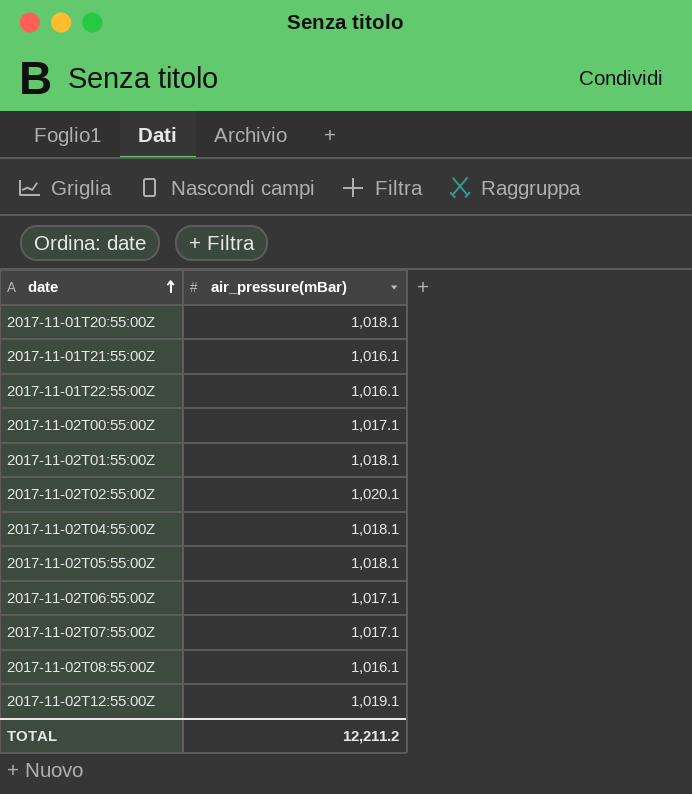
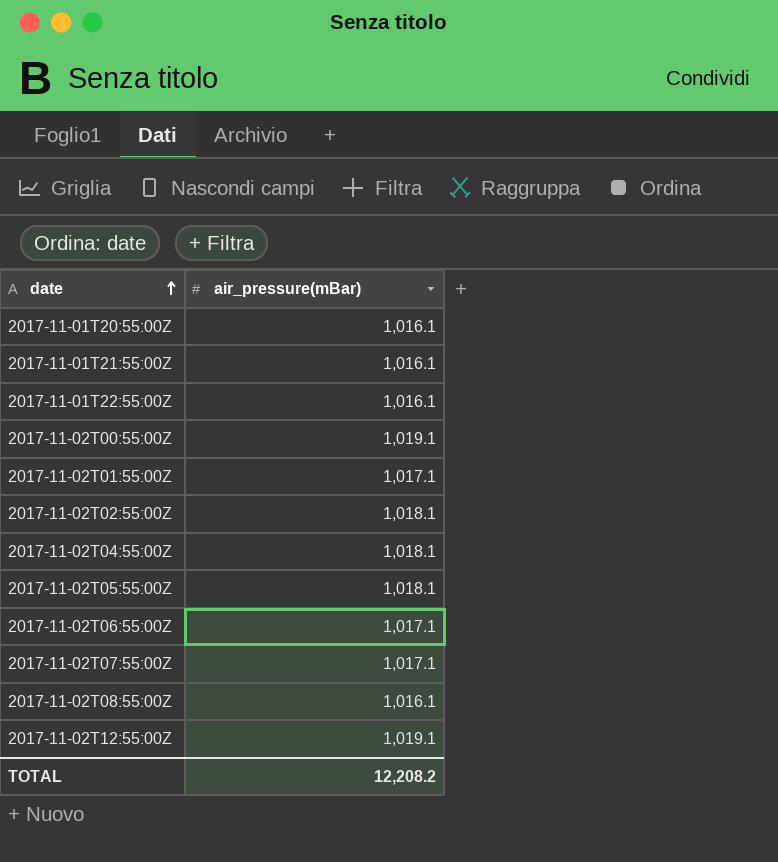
2017-11-01T20:55:00Z | air_pressure(mBar): 1,018.1 -> 1,016.1
2017-11-02T00:55:00Z | air_pressure(mBar): 1,017.1 -> 1,019.1
2017-11-02T01:55:00Z | air_pressure(mBar): 1,018.1 -> 1,017.1
2017-11-02T02:55:00Z | air_pressure(mBar): 1,020.1 -> 1,018.1
TOTAL | air_pressure(mBar): 12,211.2 -> 12,208.2

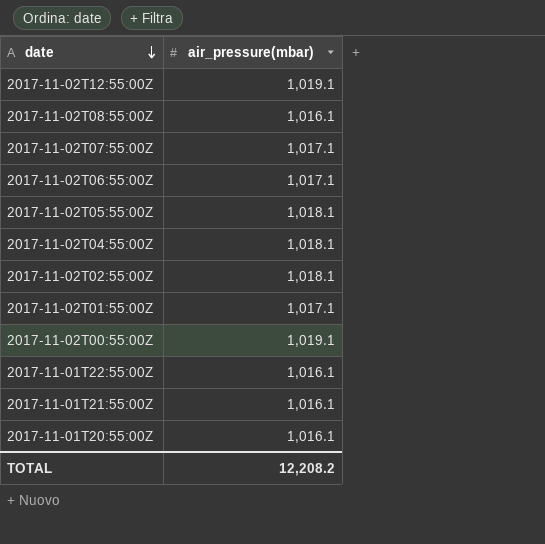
row order: date ascending -> date descending
column name: air_pressure(mBar) -> air_pressure(mbar)

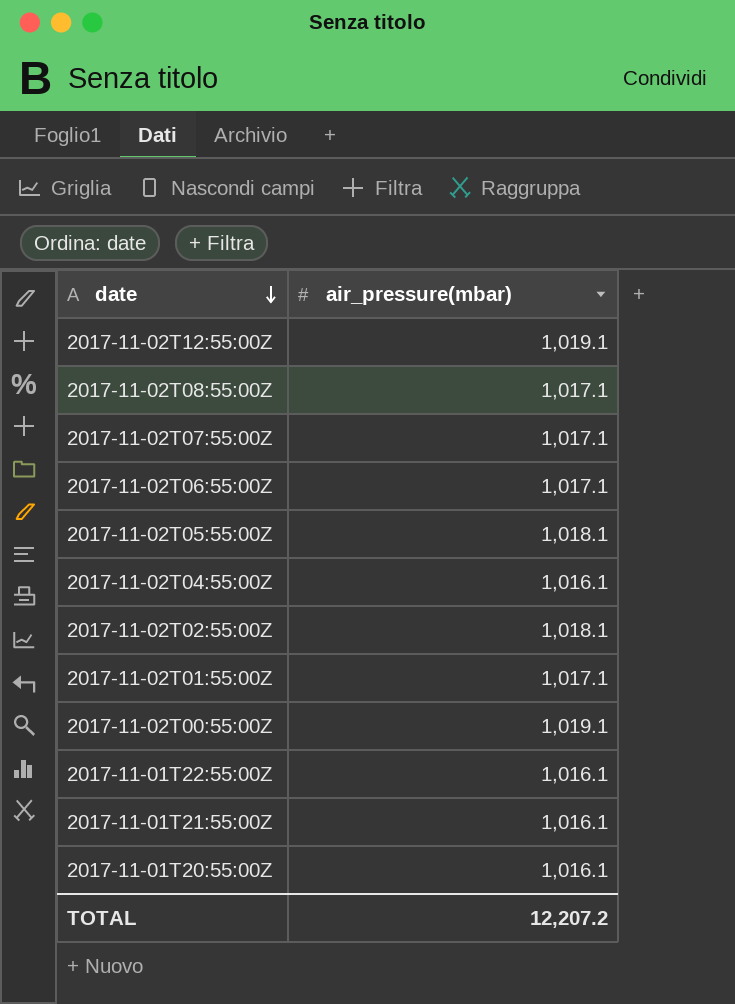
2017-11-02T08:55:00Z | air_pressure(mbar): 1,016.1 -> 1,017.1
2017-11-02T04:55:00Z | air_pressure(mbar): 1,018.1 -> 1,016.1
TOTAL | air_pressure(mbar): 12,208.2 -> 12,207.2

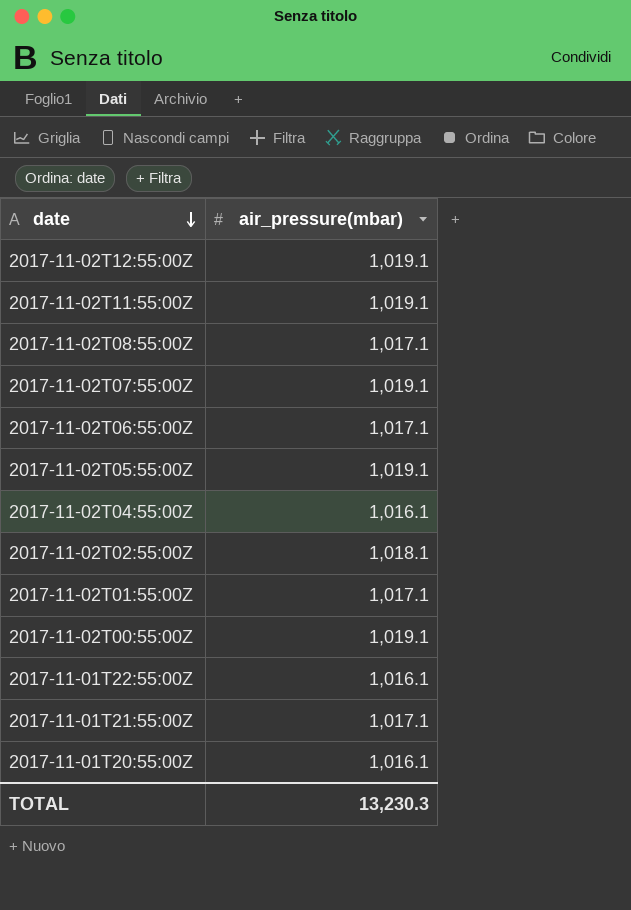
row 2017-11-02T11:55:00Z: none -> 1,019.1
2017-11-02T07:55:00Z | air_pressure(mbar): 1,017.1 -> 1,019.1
2017-11-02T05:55:00Z | air_pressure(mbar): 1,018.1 -> 1,019.1
2017-11-01T21:55:00Z | air_pressure(mbar): 1,016.1 -> 1,017.1
TOTAL | air_pressure(mbar): 12,207.2 -> 13,230.3

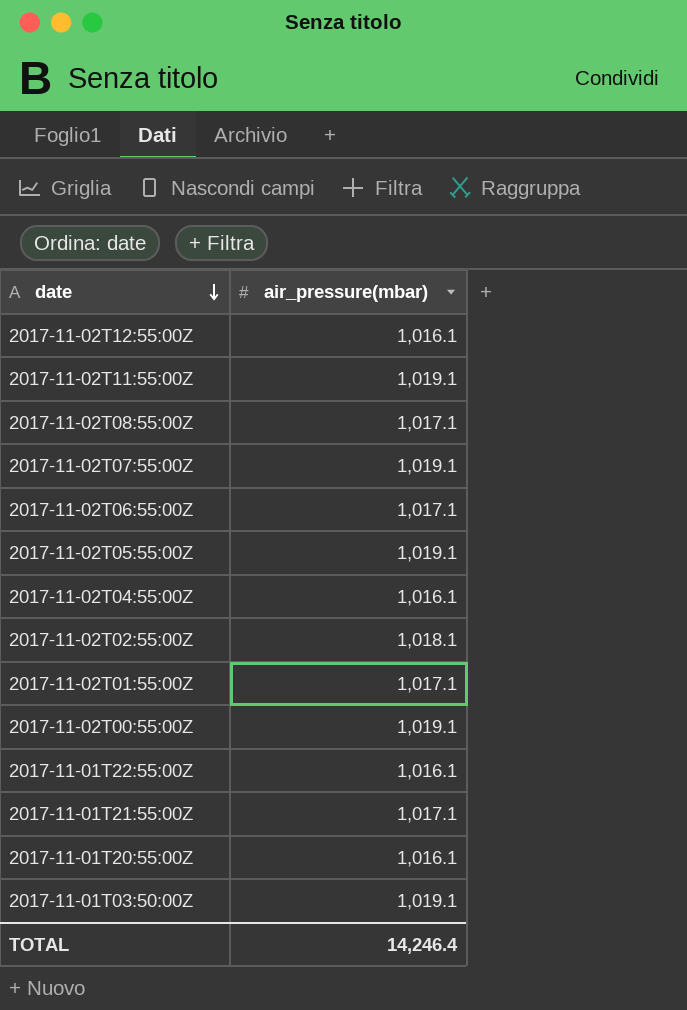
2017-11-02T12:55:00Z | air_pressure(mbar): 1,019.1 -> 1,016.1
row 2017-11-01T03:50:00Z: none -> 1,019.1
TOTAL | air_pressure(mbar): 13,230.3 -> 14,246.4

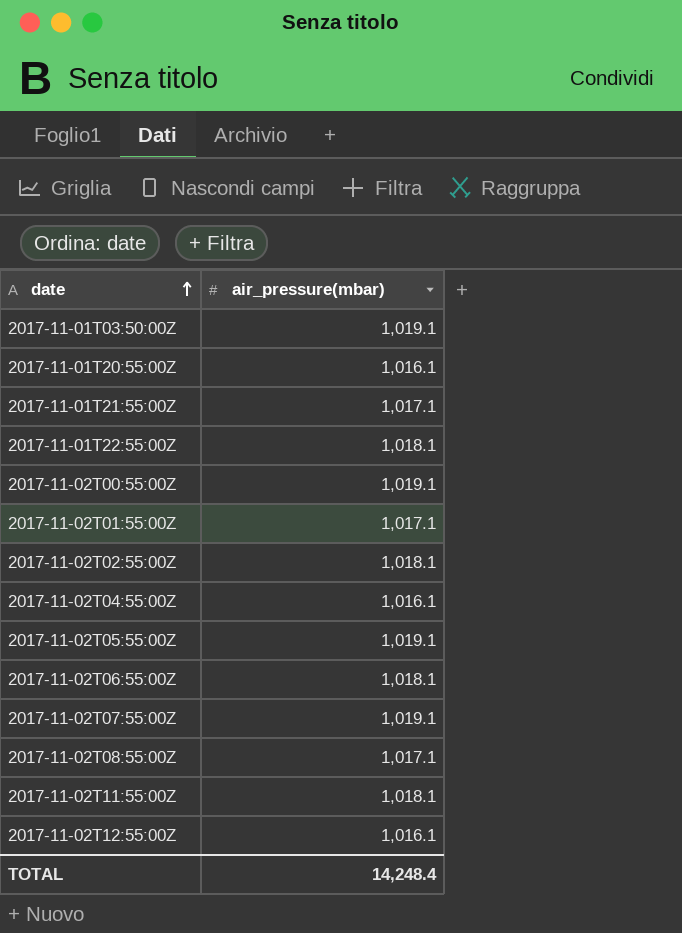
row order: date descending -> date ascending
2017-11-01T22:55:00Z | air_pressure(mbar): 1,016.1 -> 1,018.1
2017-11-02T06:55:00Z | air_pressure(mbar): 1,017.1 -> 1,018.1
2017-11-02T11:55:00Z | air_pressure(mbar): 1,019.1 -> 1,018.1
TOTAL | air_pressure(mbar): 14,246.4 -> 14,248.4

